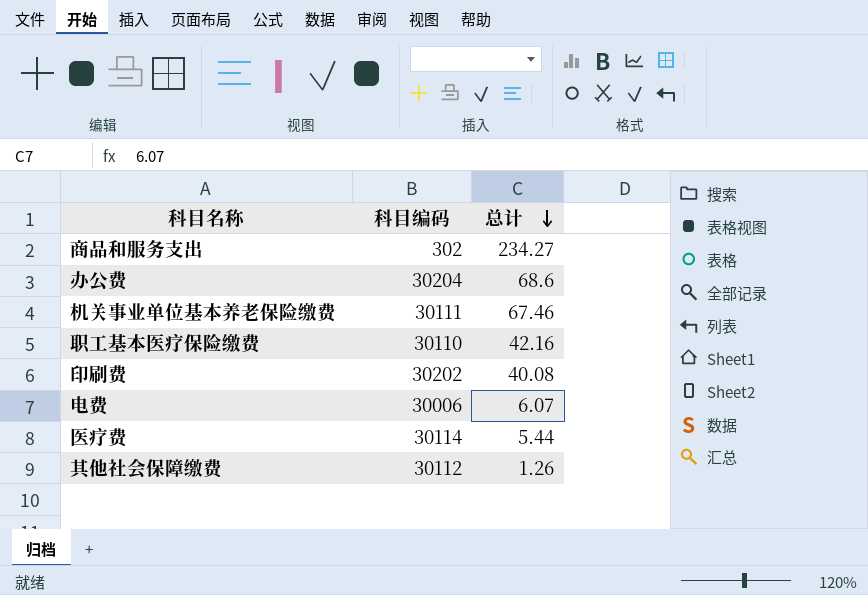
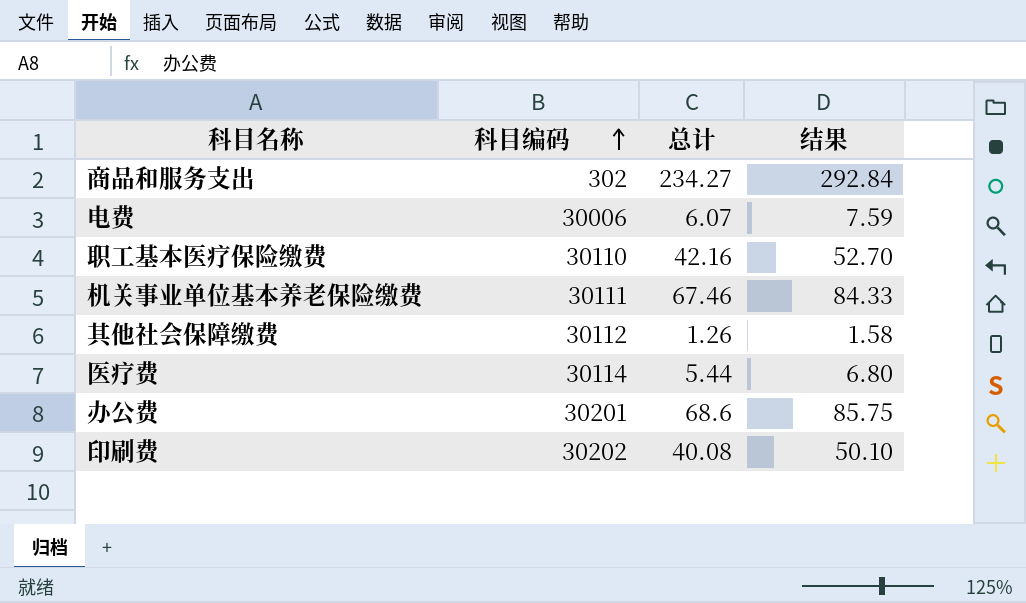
row order: 总计 descending -> 科目编码 ascending
column 结果 | formula: none -> [总计] * 1.25
办公费 | 科目编码: 30204 -> 30201

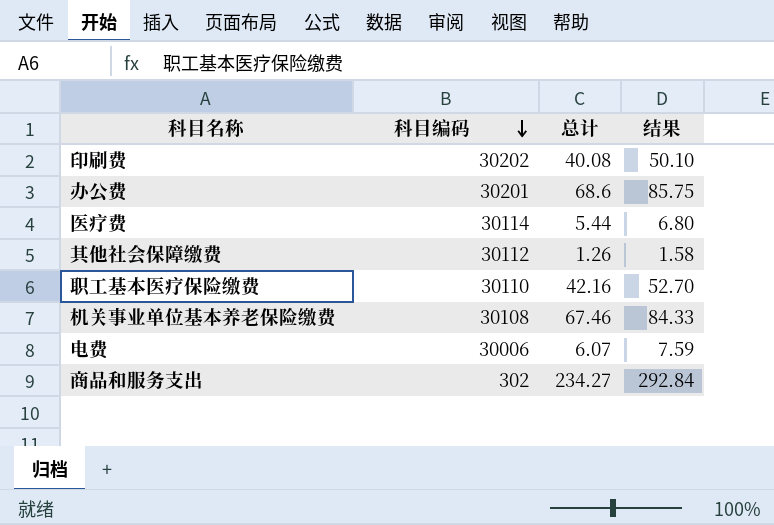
row order: 科目编码 ascending -> 科目编码 descending
机关事业单位基本养老保险缴费 | 科目编码: 30111 -> 30108

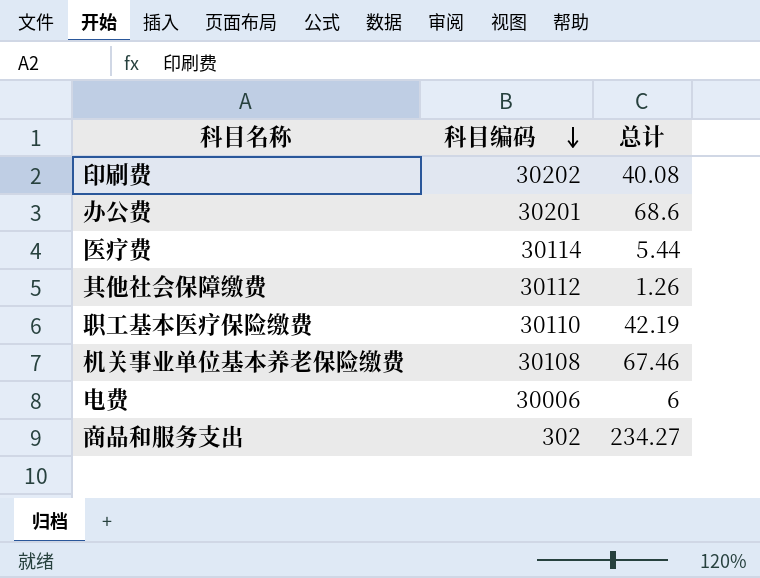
column 结果 | formula: [总计] * 1.25 -> none
职工基本医疗保险缴费 | 总计: 42.16 -> 42.19
电费 | 总计: 6.07 -> 6

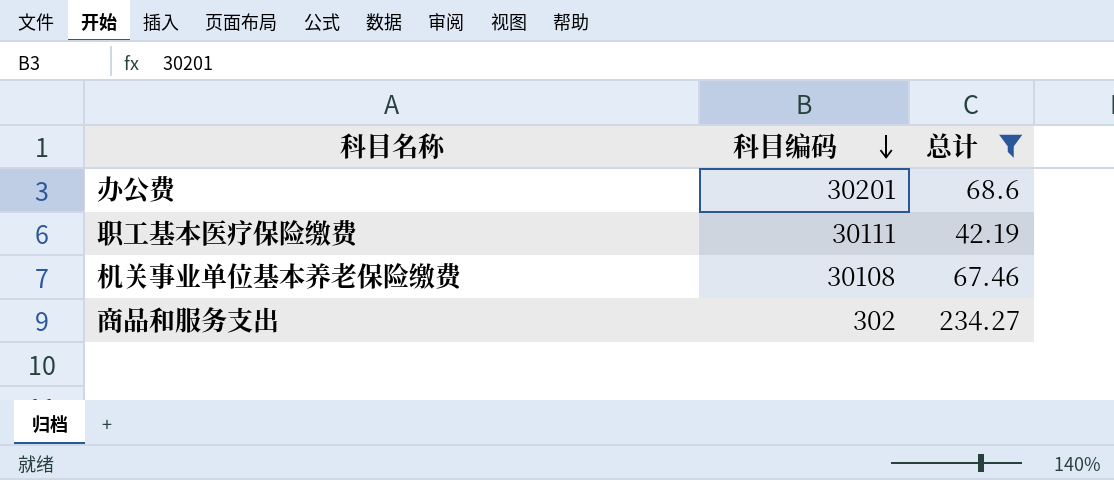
filter: none -> 总计 >= 42.19
职工基本医疗保险缴费 | 科目编码: 30110 -> 30111

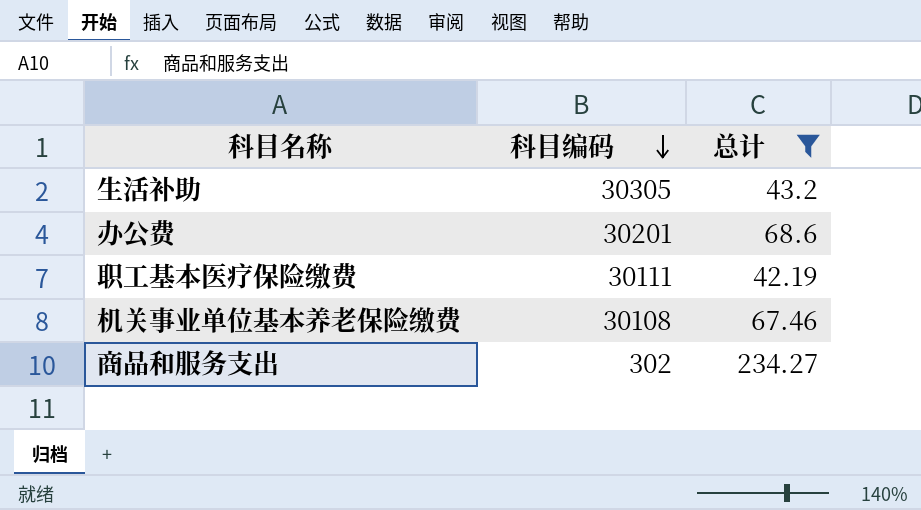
row 生活补助: none -> 30305 | 43.2

